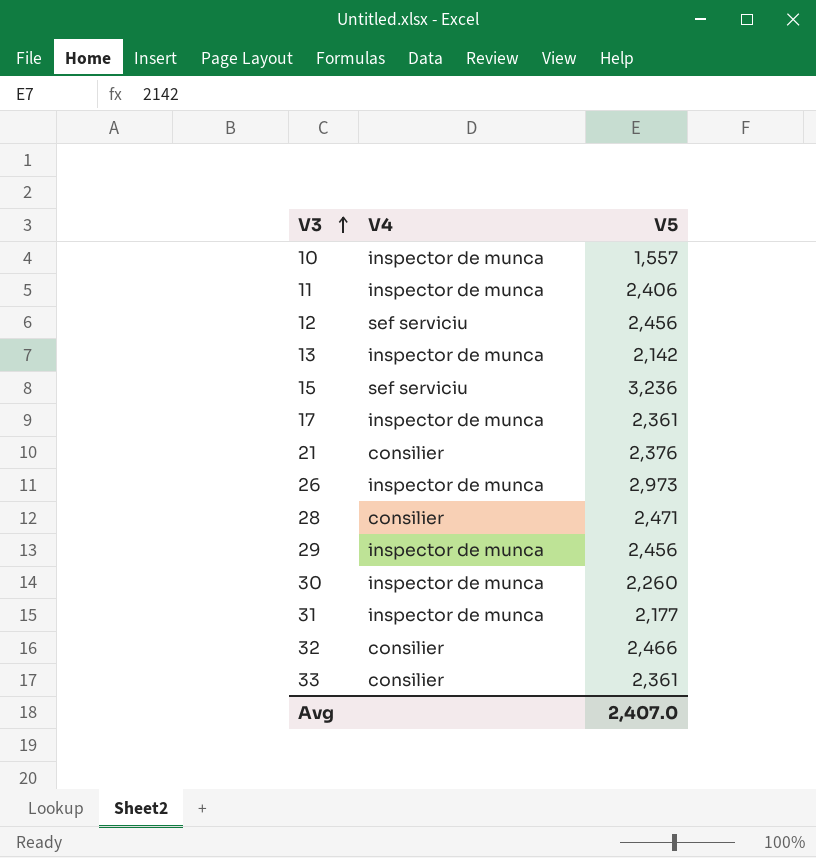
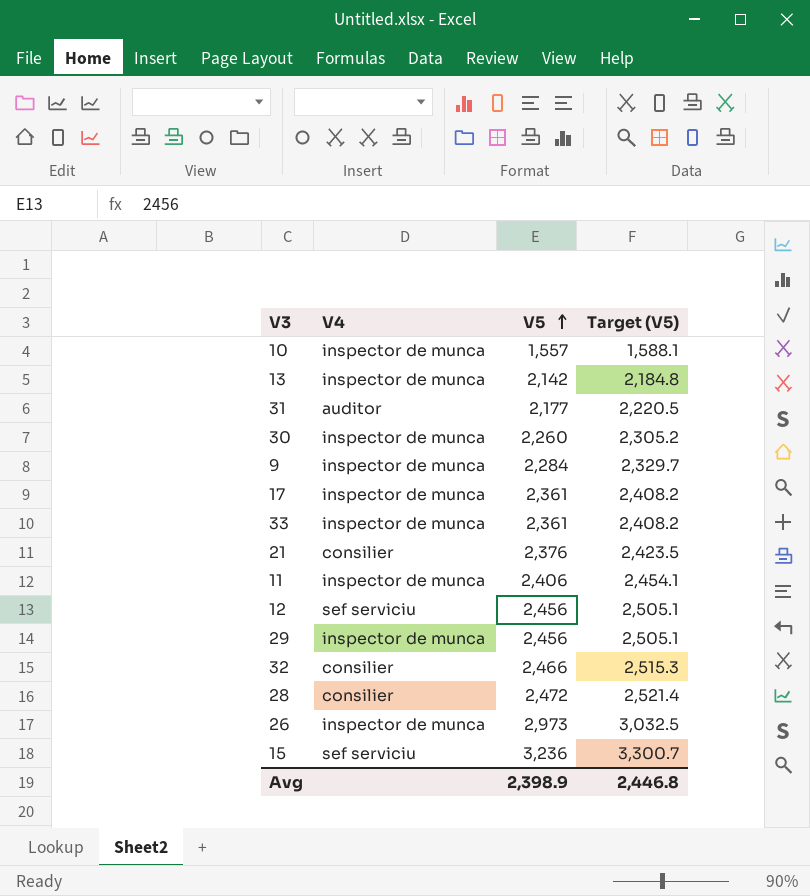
row order: V3 ascending -> V5 ascending
column Target (V5) | formula: none -> [V5] * 1.02
31 | V4: inspector de munca -> auditor
row 9: none -> inspector de munca | 2,284 | 2,329.7
33 | V4: consilier -> inspector de munca
28 | V5: 2,471 -> 2,472
Avg | V5: 2,407.0 -> 2,398.9

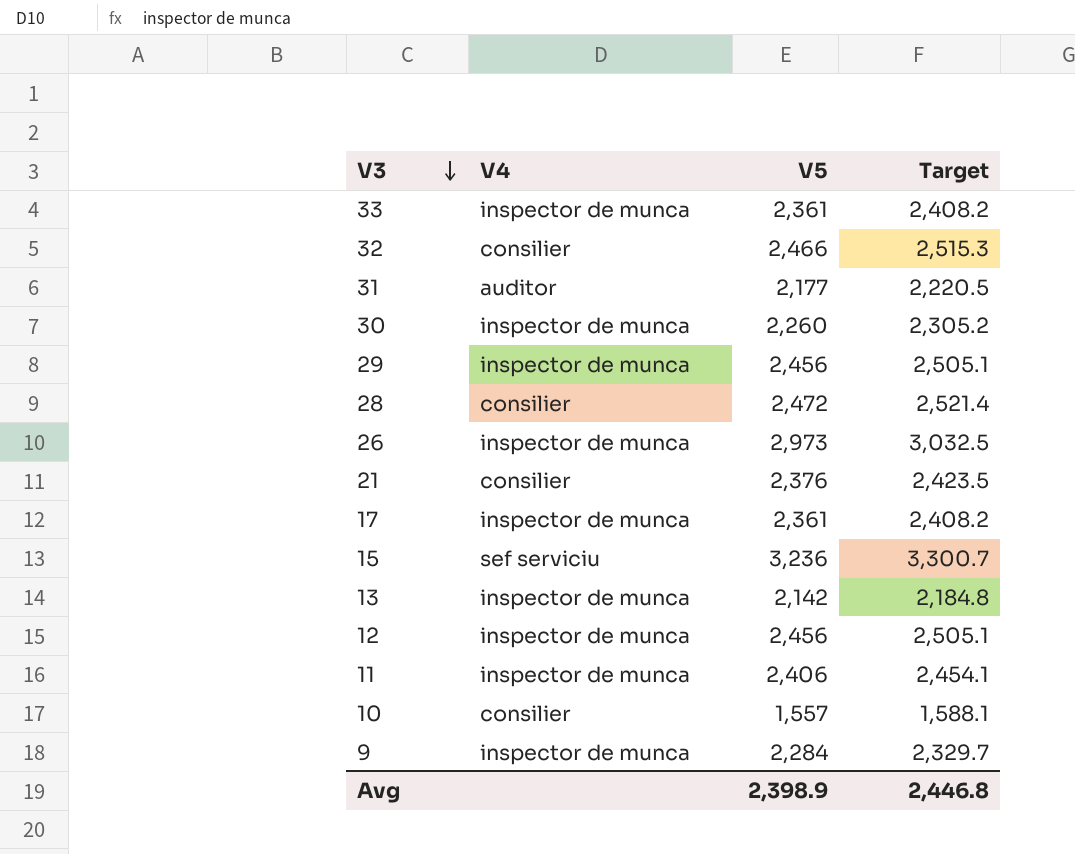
row order: V5 ascending -> V3 descending
column name: Target (V5) -> Target
12 | V4: sef serviciu -> inspector de munca
10 | V4: inspector de munca -> consilier

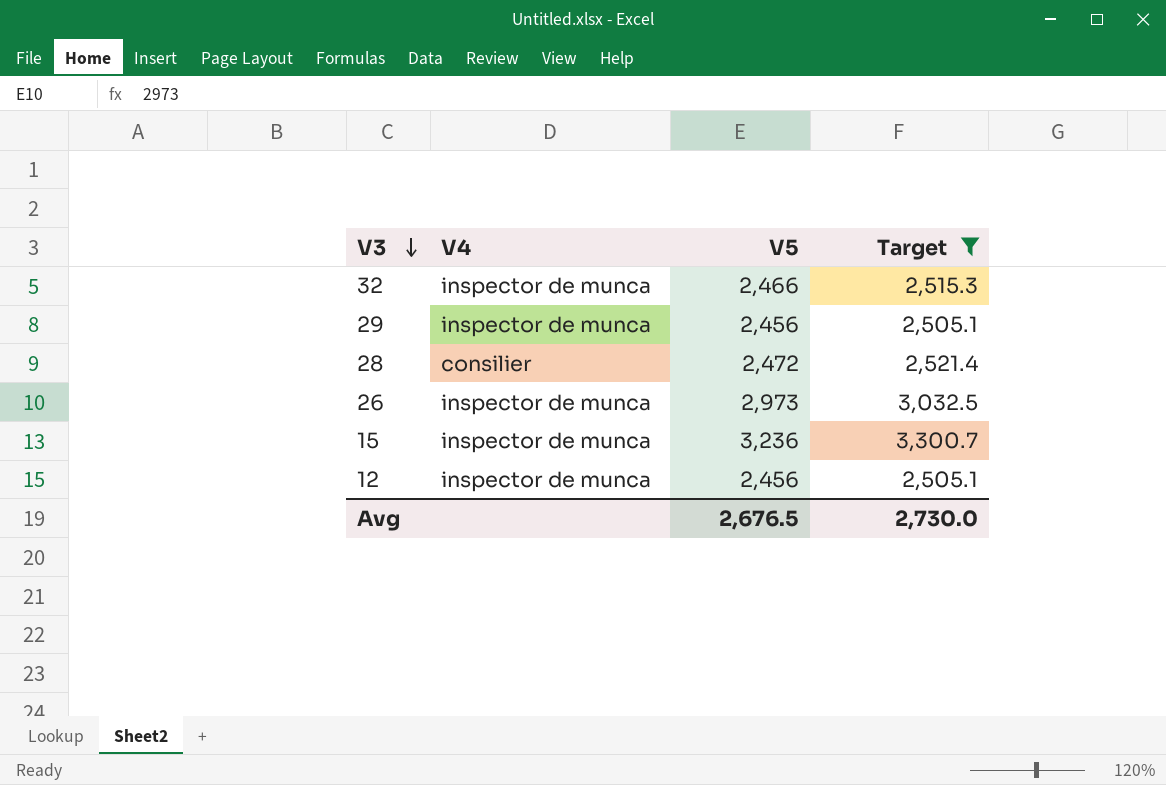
filter: none -> Target >= 2,505.1
32 | V4: consilier -> inspector de munca
15 | V4: sef serviciu -> inspector de munca
Avg | V5: 2,398.9 -> 2,676.5
Avg | Target: 2,446.8 -> 2,730.0

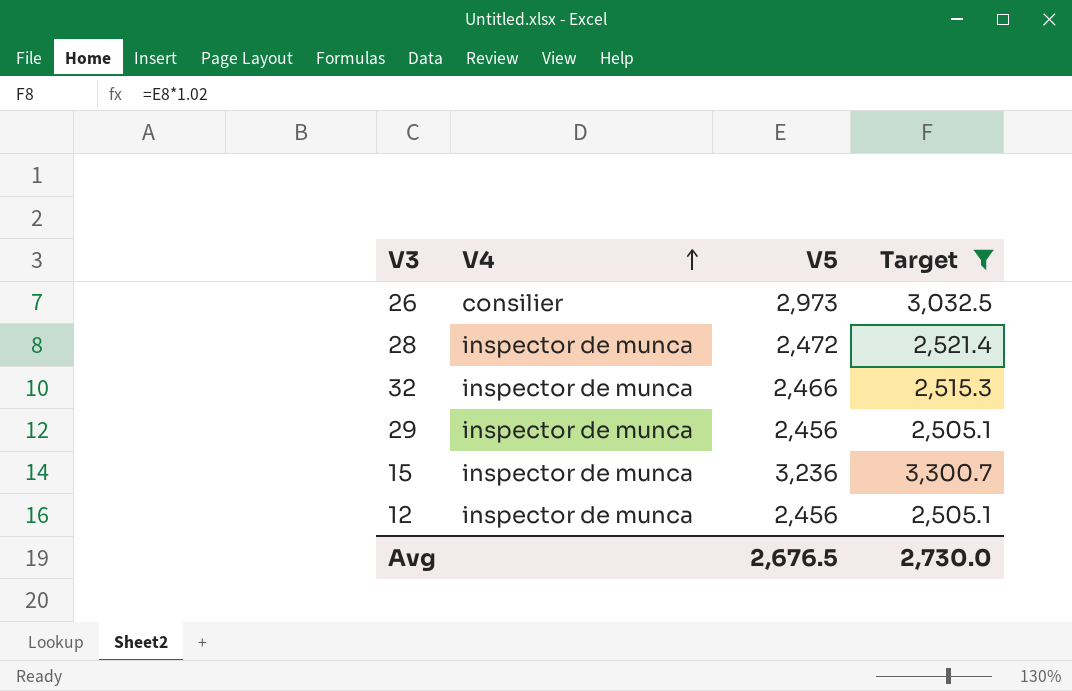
row order: V3 descending -> V4 ascending
26 | V4: inspector de munca -> consilier
28 | V4: consilier -> inspector de munca

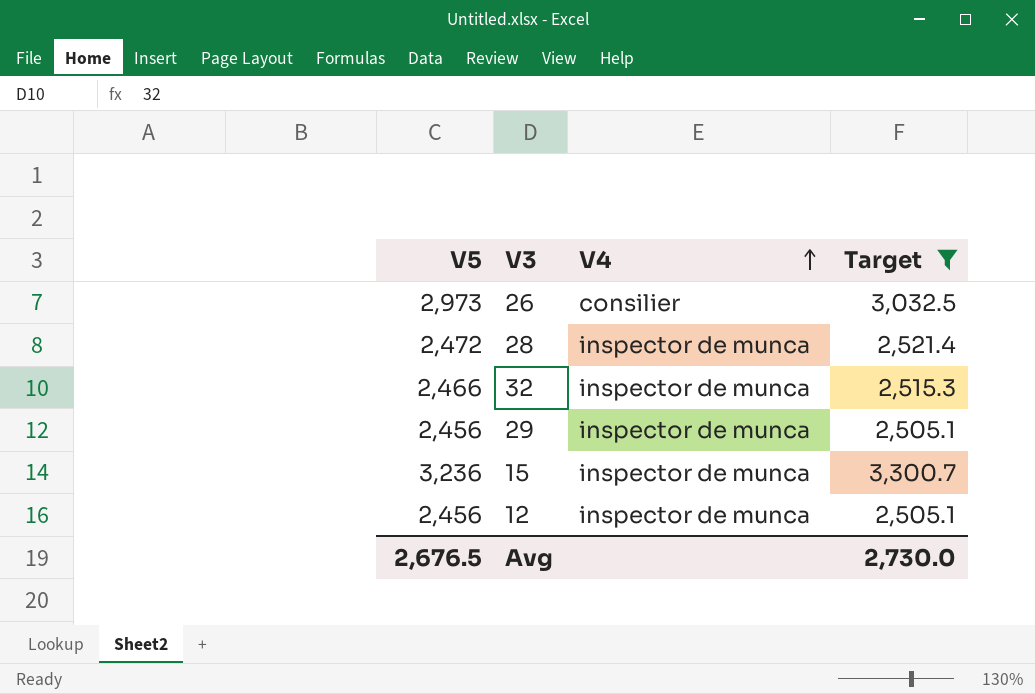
column V5 | position: 3 -> 1

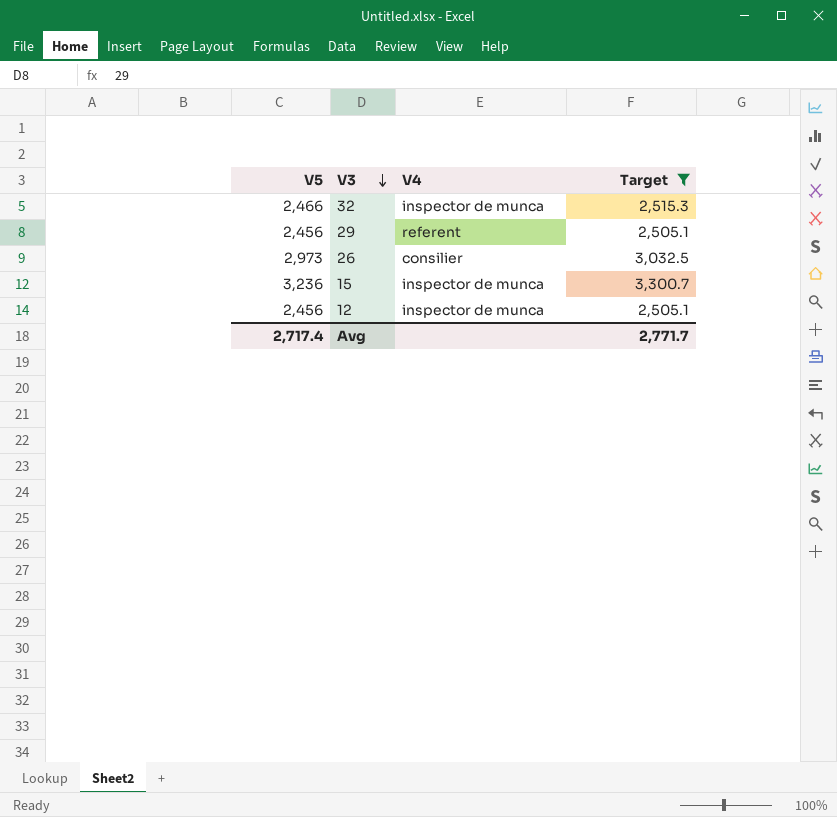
row order: V4 ascending -> V3 descending
row 28: 2,472 | inspector de munca | 2,521.4 -> none
29 | V4: inspector de munca -> referent
Avg | V5: 2,676.5 -> 2,717.4
Avg | Target: 2,730.0 -> 2,771.7

